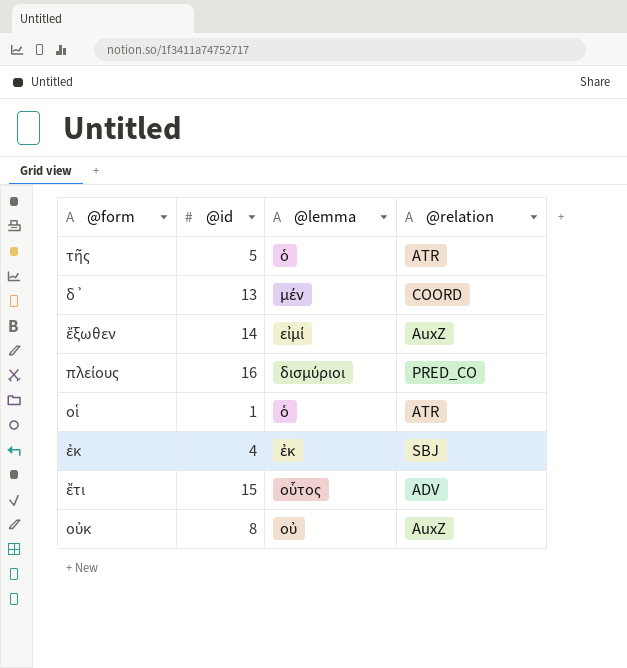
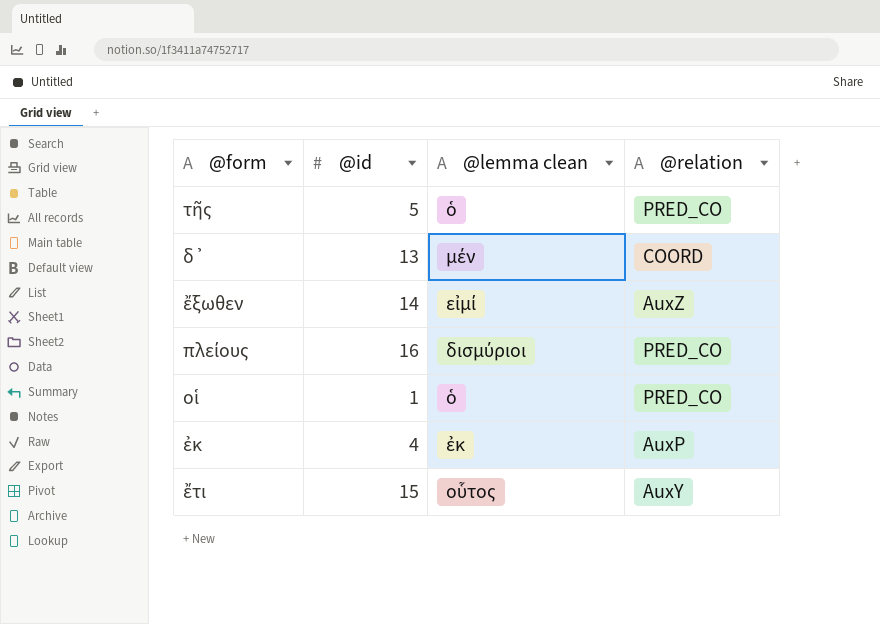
column name: @lemma -> @lemma clean
row οὐκ: 8 | οὐ | AuxZ -> none
τῆς | @relation: ATR -> PRED_CO
οἱ | @relation: ATR -> PRED_CO
ἐκ | @relation: SBJ -> AuxP
ἔτι | @relation: ADV -> AuxY

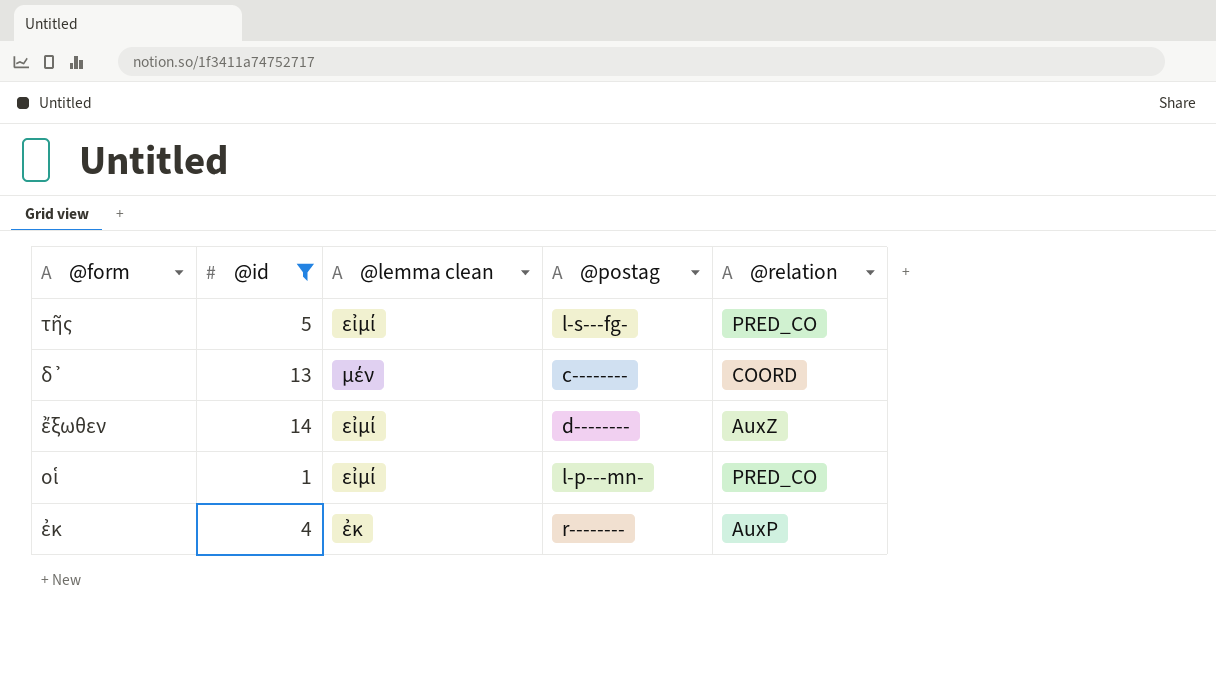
filter: none -> @id <= 14
column @postag | position: none -> 4
τῆς | @lemma clean: ὁ -> εἰμί
οἱ | @lemma clean: ὁ -> εἰμί

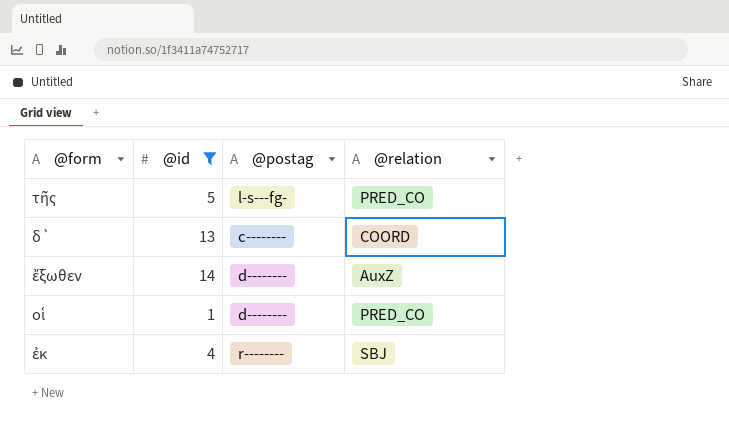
column @lemma clean | position: 3 -> none
οἱ | @postag: l-p---mn- -> d--------
ἐκ | @relation: AuxP -> SBJ

